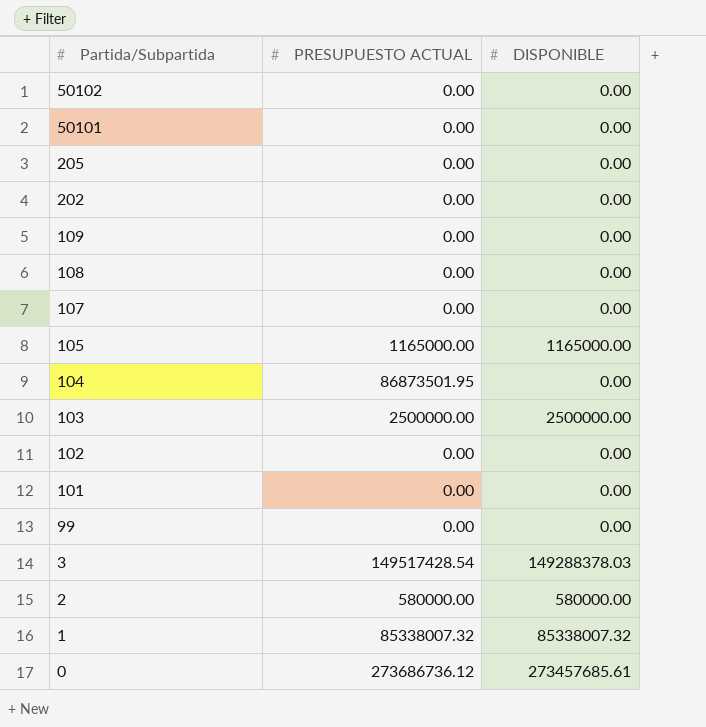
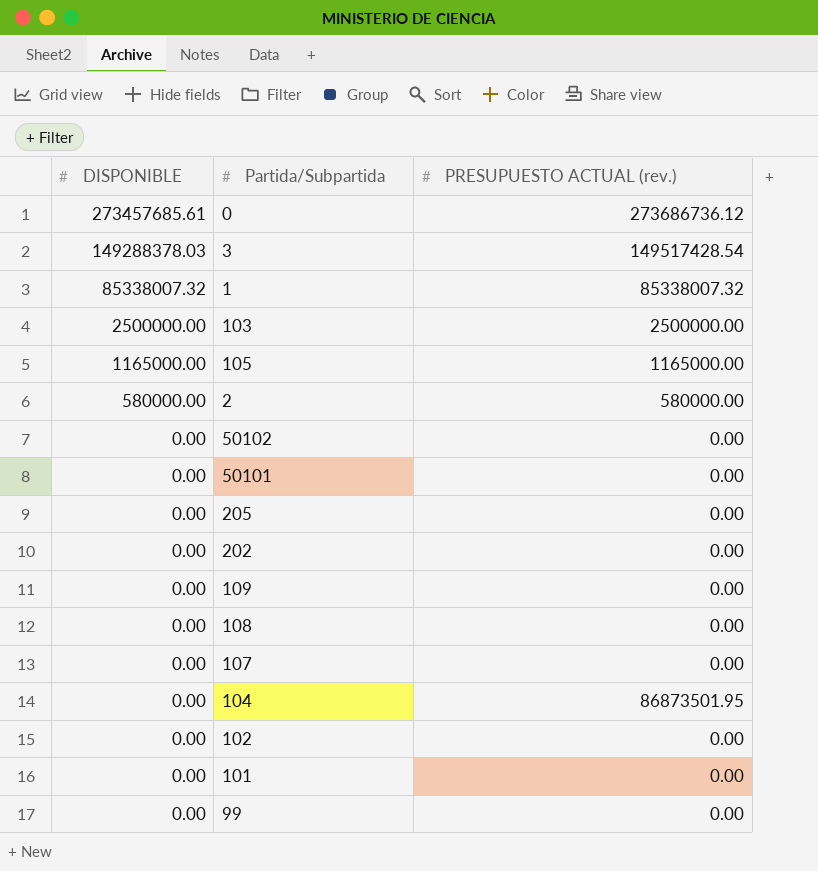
row order: Partida/Subpartida descending -> DISPONIBLE descending
column DISPONIBLE | position: 3 -> 1
column name: PRESUPUESTO ACTUAL -> PRESUPUESTO ACTUAL (rev.)

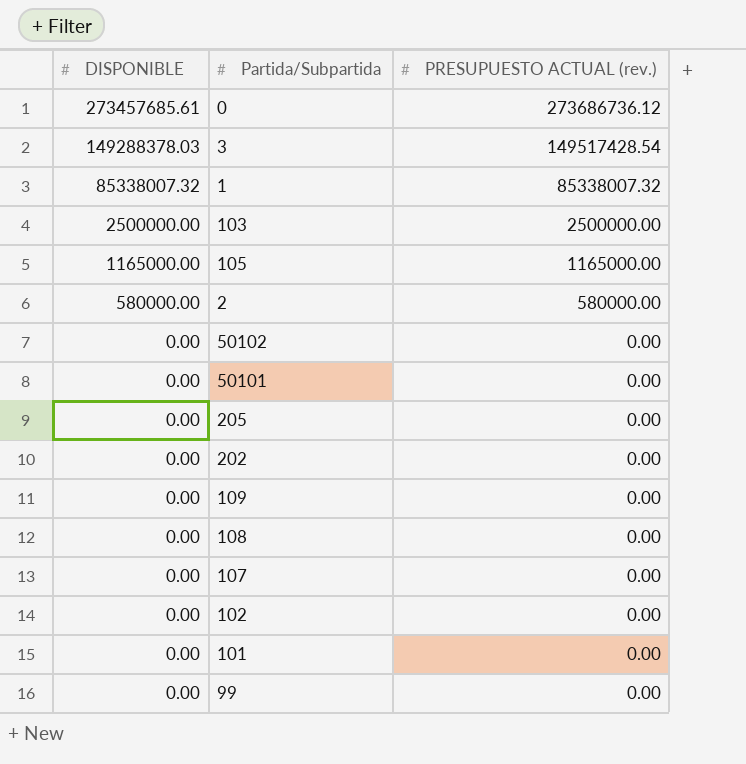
row 104: 0.00 | 86873501.95 -> none

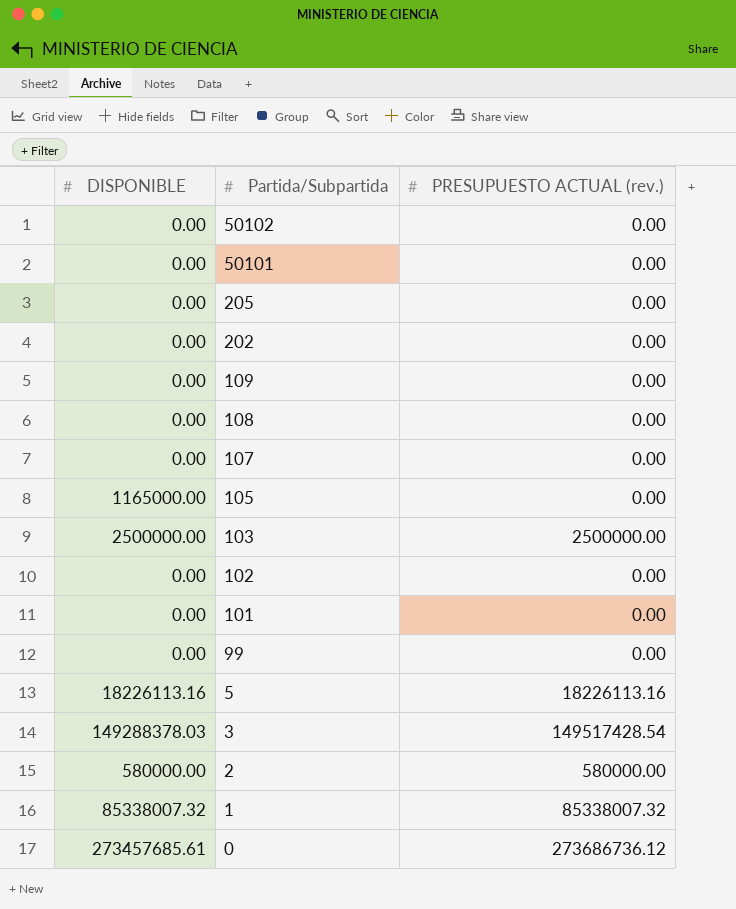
row order: DISPONIBLE descending -> Partida/Subpartida descending
105 | PRESUPUESTO ACTUAL (rev.): 1165000.00 -> 0.00
row 5: none -> 18226113.16 | 18226113.16

